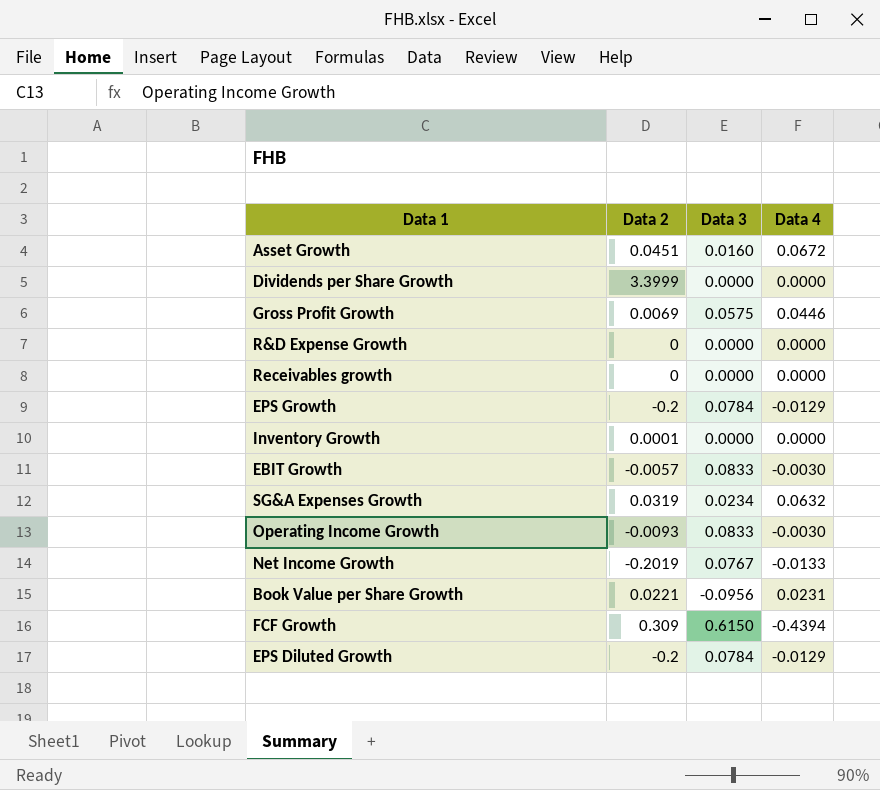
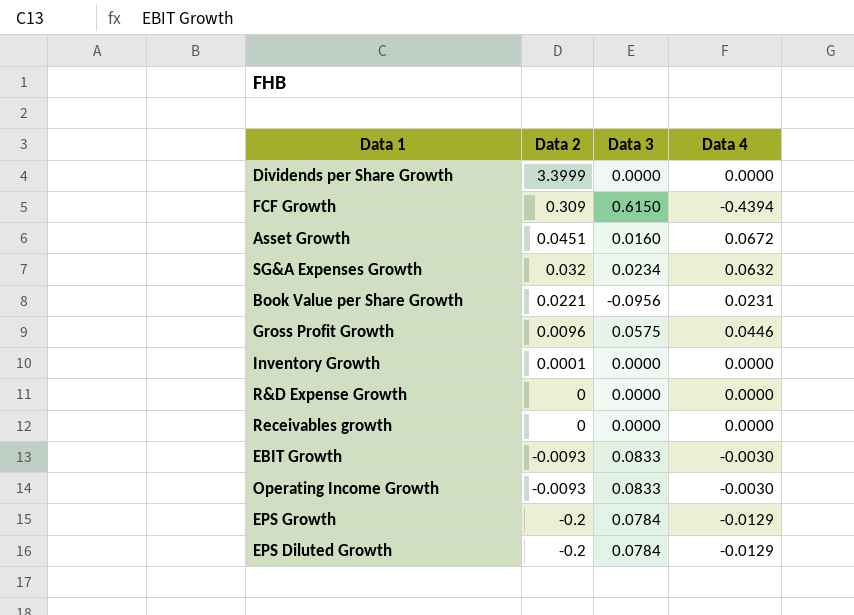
row order: none -> Data 2 descending
row Net Income Growth: -0.2019 | 0.0767 | -0.0133 -> none
SG&A Expenses Growth | Data 2: 0.0319 -> 0.032
Gross Profit Growth | Data 2: 0.0069 -> 0.0096
EBIT Growth | Data 2: -0.0057 -> -0.0093

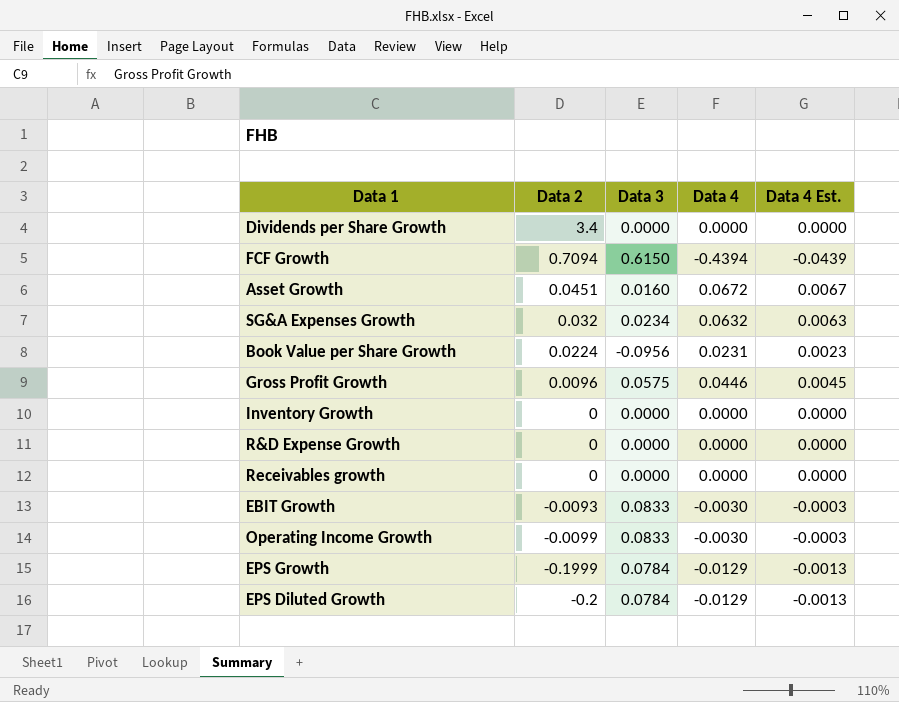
column Data 4 Est. | formula: none -> [Data 4] * 0.1
Dividends per Share Growth | Data 2: 3.3999 -> 3.4
FCF Growth | Data 2: 0.309 -> 0.7094
Book Value per Share Growth | Data 2: 0.0221 -> 0.0224
Inventory Growth | Data 2: 0.0001 -> 0
Operating Income Growth | Data 2: -0.0093 -> -0.0099
EPS Growth | Data 2: -0.2 -> -0.1999

